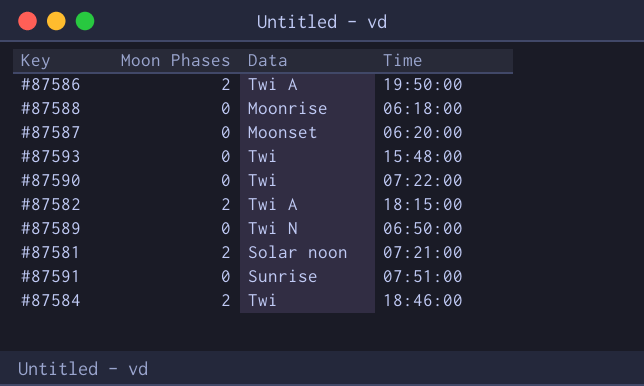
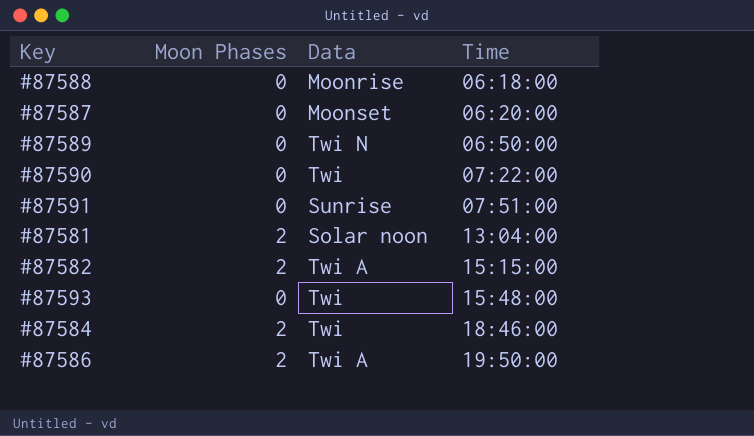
row order: none -> Time ascending
#87581 | Time: 07:21:00 -> 13:04:00
#87582 | Time: 18:15:00 -> 15:15:00

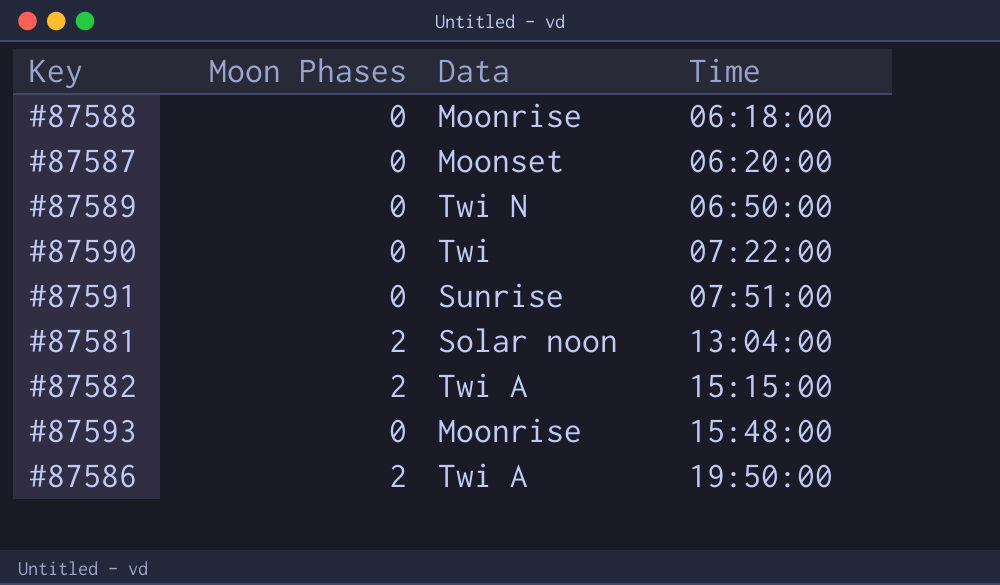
row #87584: 2 | Twi | 18:46:00 -> none
#87593 | Data: Twi -> Moonrise

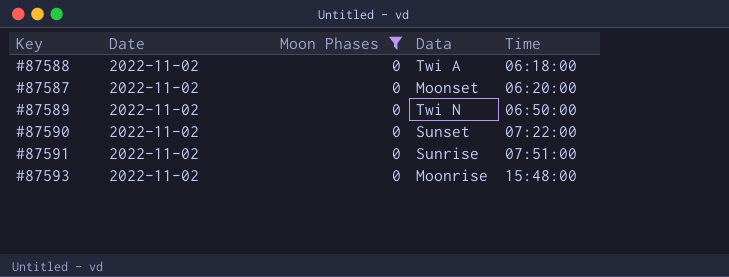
filter: none -> Moon Phases = 0
column Date | position: none -> 2
#87588 | Data: Moonrise -> Twi A
#87590 | Data: Twi -> Sunset

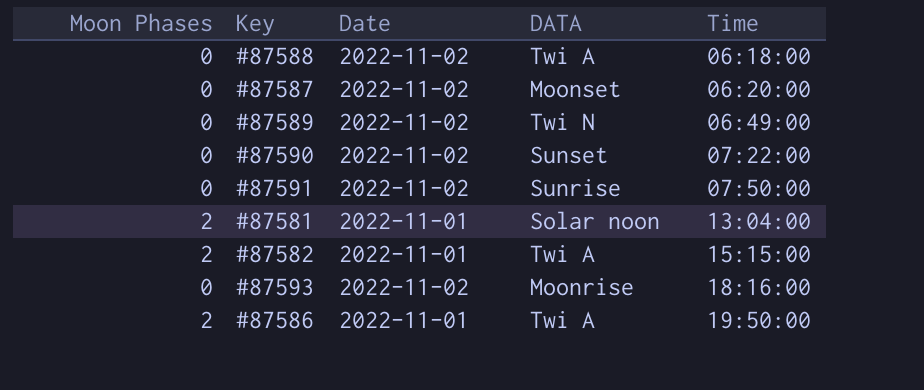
filter: Moon Phases = 0 -> none
column Moon Phases | position: 3 -> 1
column name: Data -> DATA
#87589 | Time: 06:50:00 -> 06:49:00
#87591 | Time: 07:51:00 -> 07:50:00
#87593 | Time: 15:48:00 -> 18:16:00

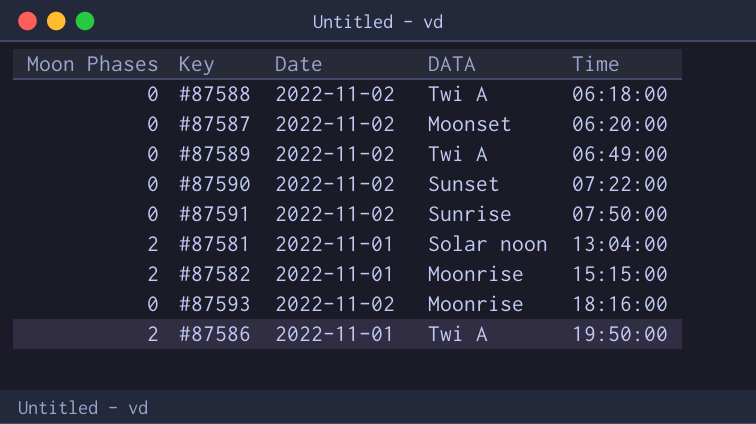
#87589 | DATA: Twi N -> Twi A
#87582 | DATA: Twi A -> Moonrise

